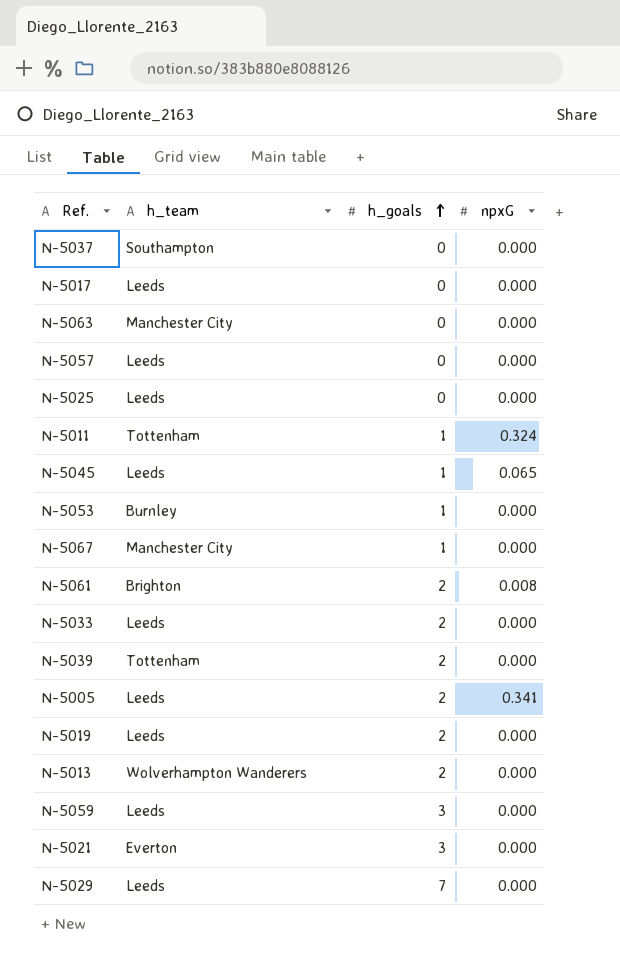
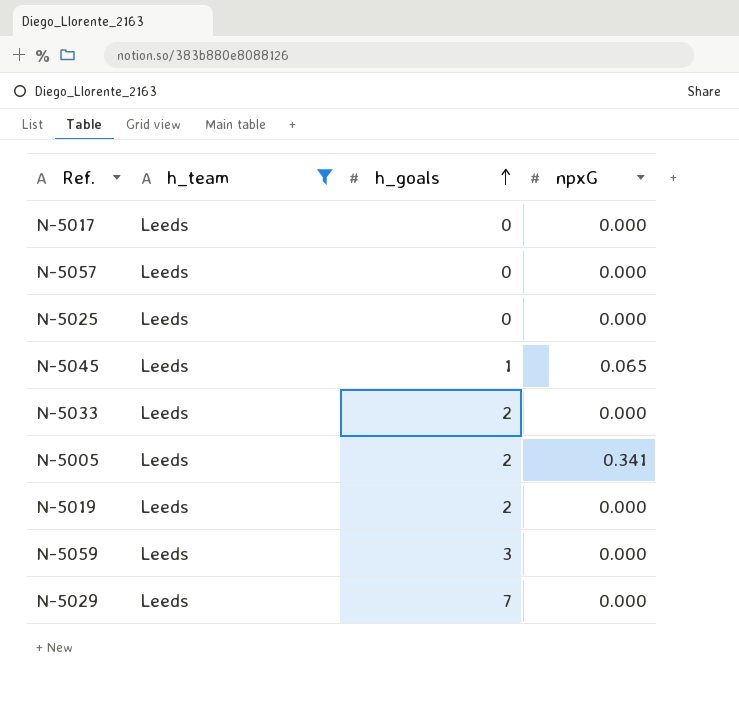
filter: none -> h_team = Leeds

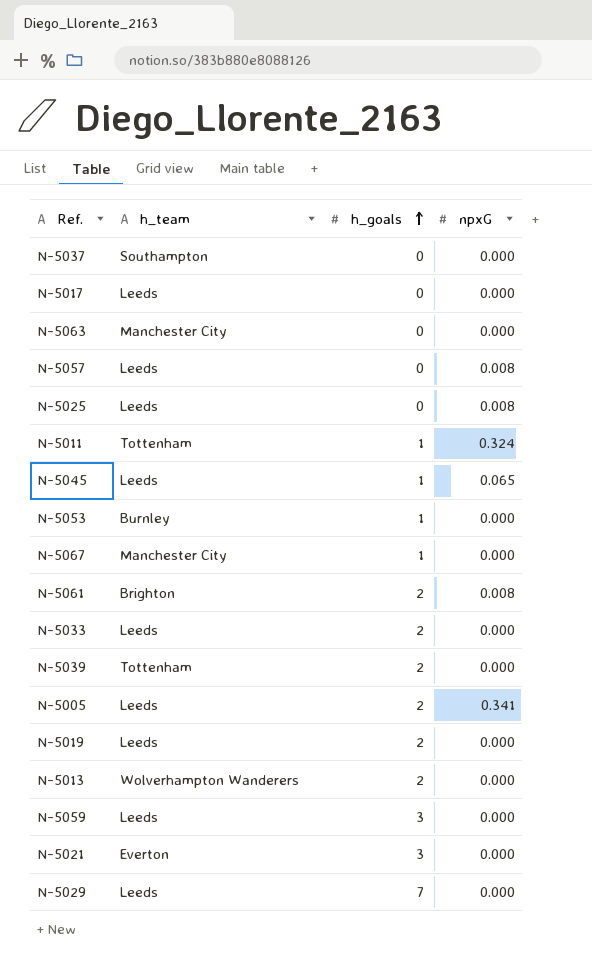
filter: h_team = Leeds -> none
N-5057 | npxG: 0.000 -> 0.008
N-5025 | npxG: 0.000 -> 0.008

